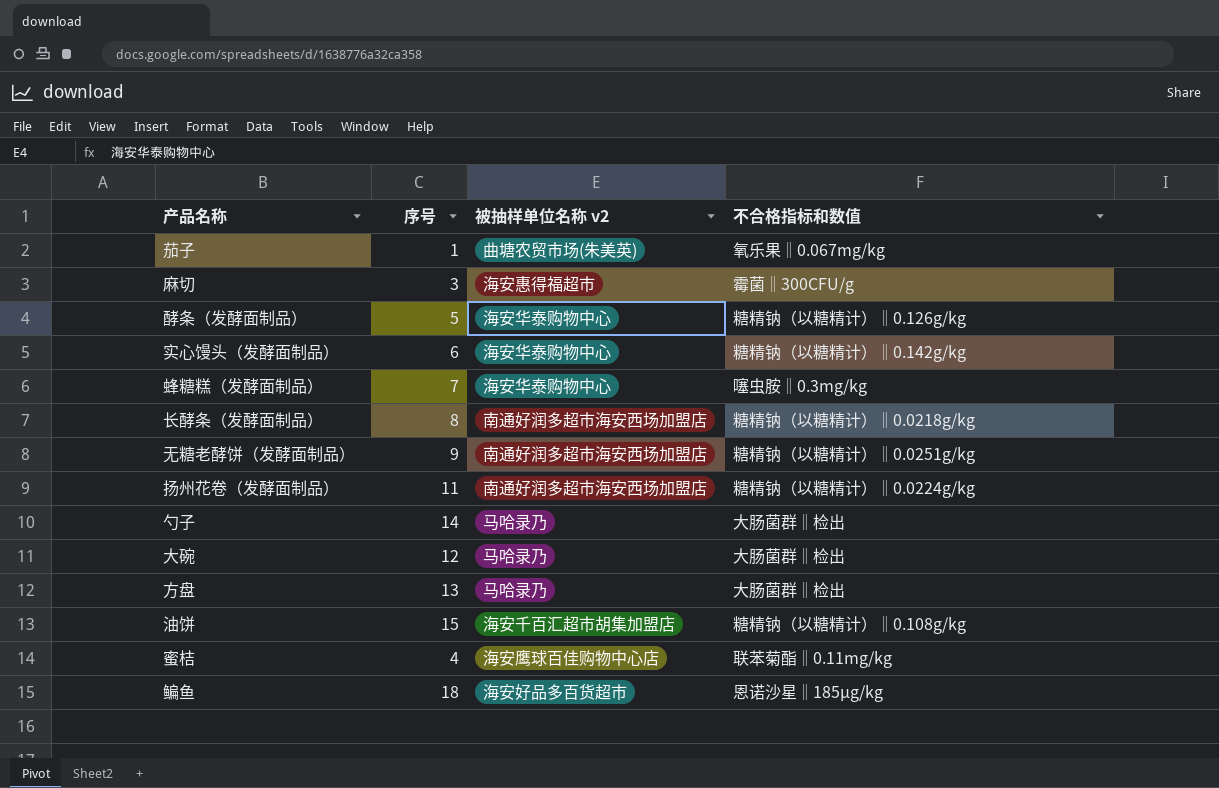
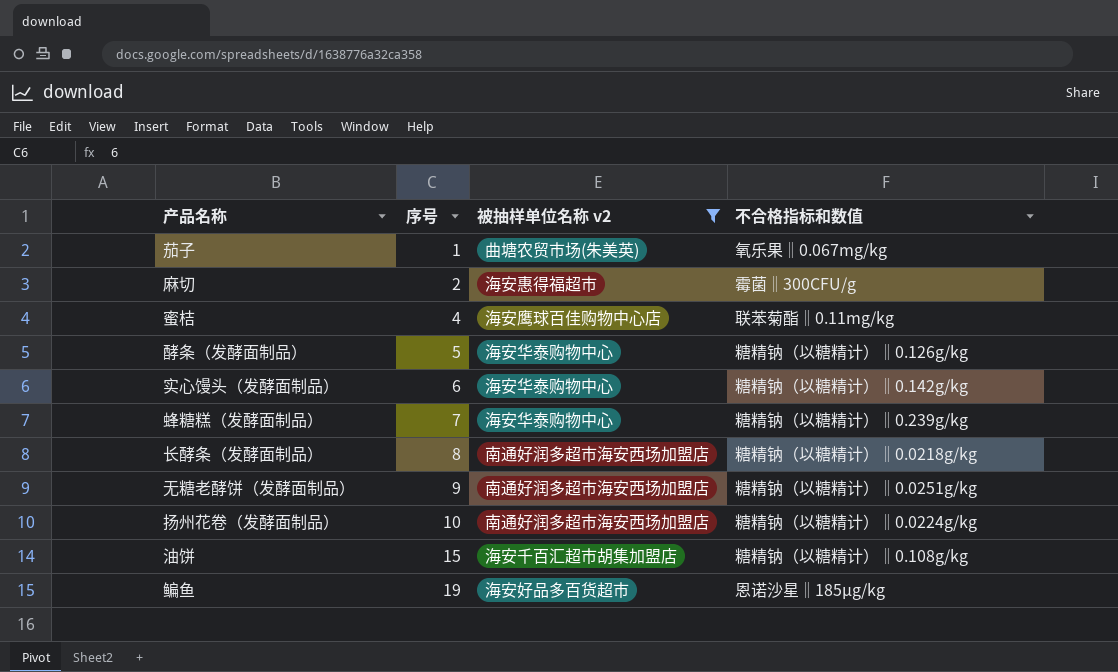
filter: none -> 被抽样单位名称 v2 != 马哈录乃
row order: none -> 序号 ascending
麻切 | 序号: 3 -> 2
蜂糖糕（发酵面制品） | 不合格指标和数值: 噻虫胺‖0.3mg/kg -> 糖精钠（以糖精计）‖0.239g/kg
扬州花卷（发酵面制品） | 序号: 11 -> 10
鳊鱼 | 序号: 18 -> 19

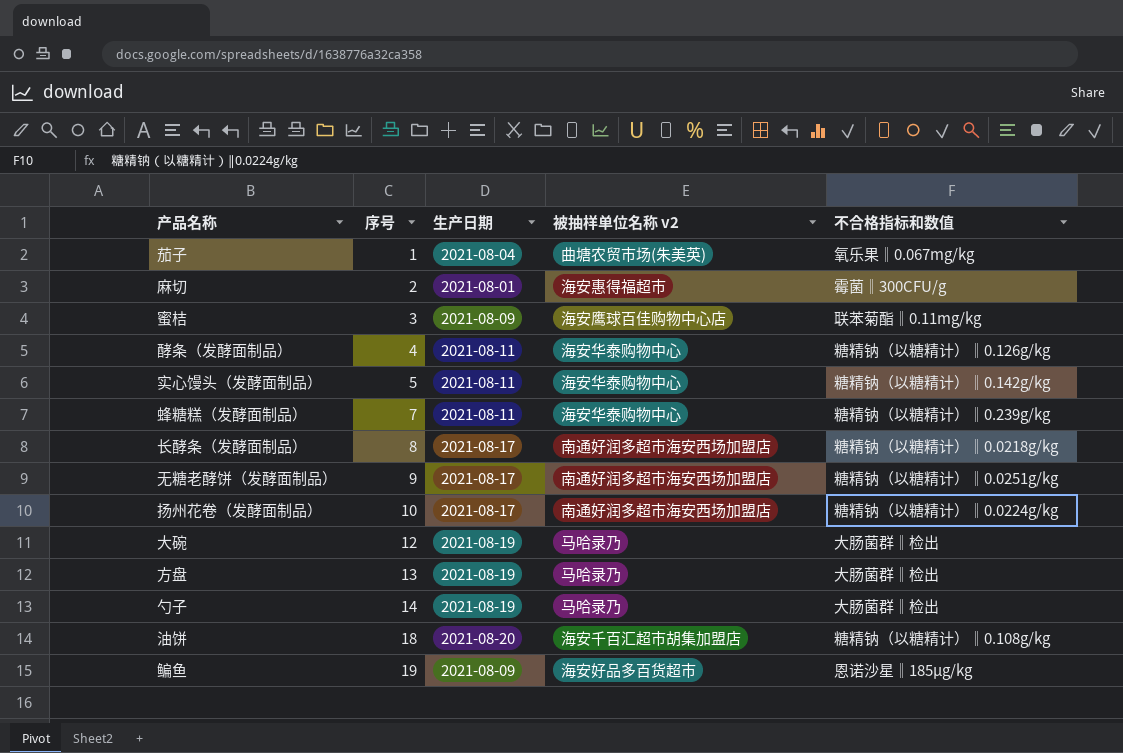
filter: 被抽样单位名称 v2 != 马哈录乃 -> none
column 生产日期 | position: none -> 3
蜜桔 | 序号: 4 -> 3
酵条（发酵面制品） | 序号: 5 -> 4
实心馒头（发酵面制品） | 序号: 6 -> 5
油饼 | 序号: 15 -> 18

